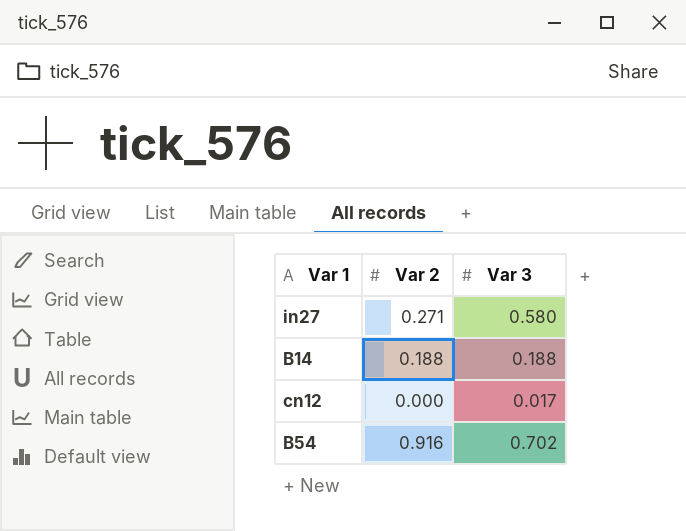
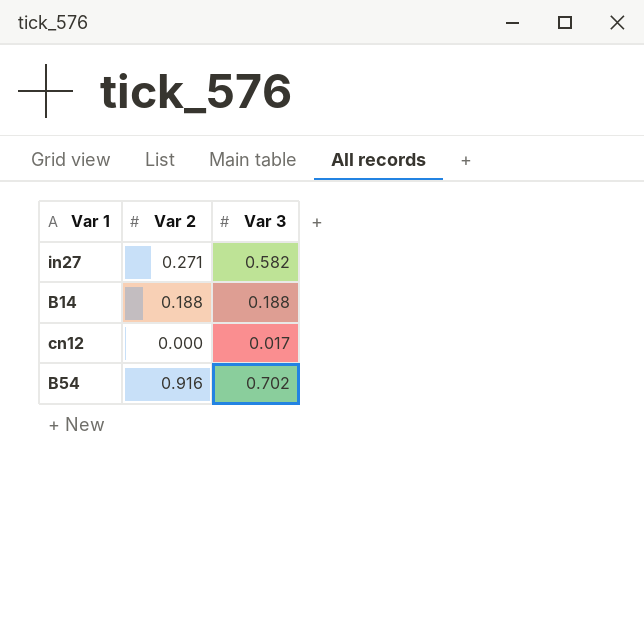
in27 | Var 3: 0.580 -> 0.582

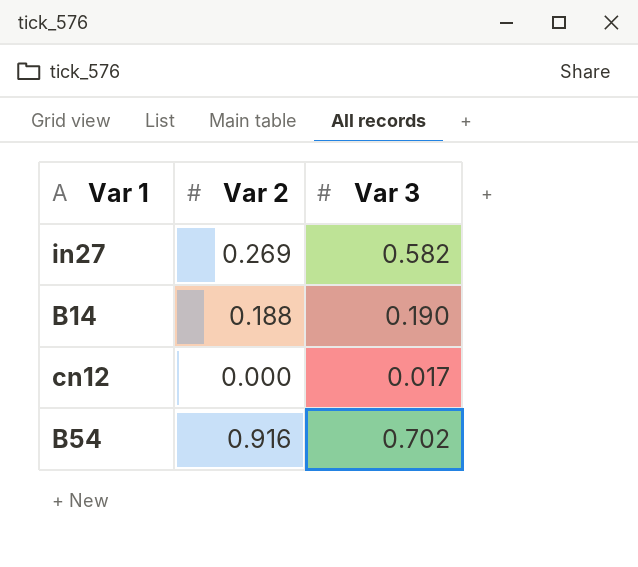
in27 | Var 2: 0.271 -> 0.269
B14 | Var 3: 0.188 -> 0.190

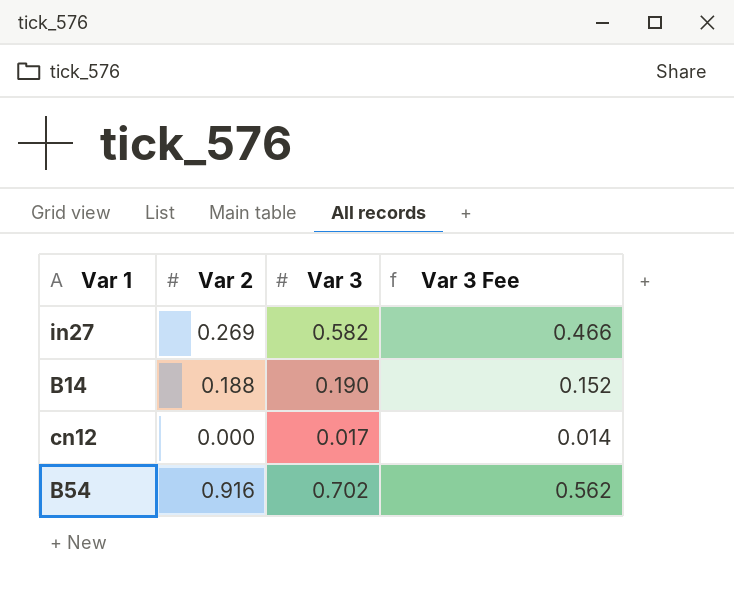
column Var 3 Fee | formula: none -> [Var 3] * 0.8

